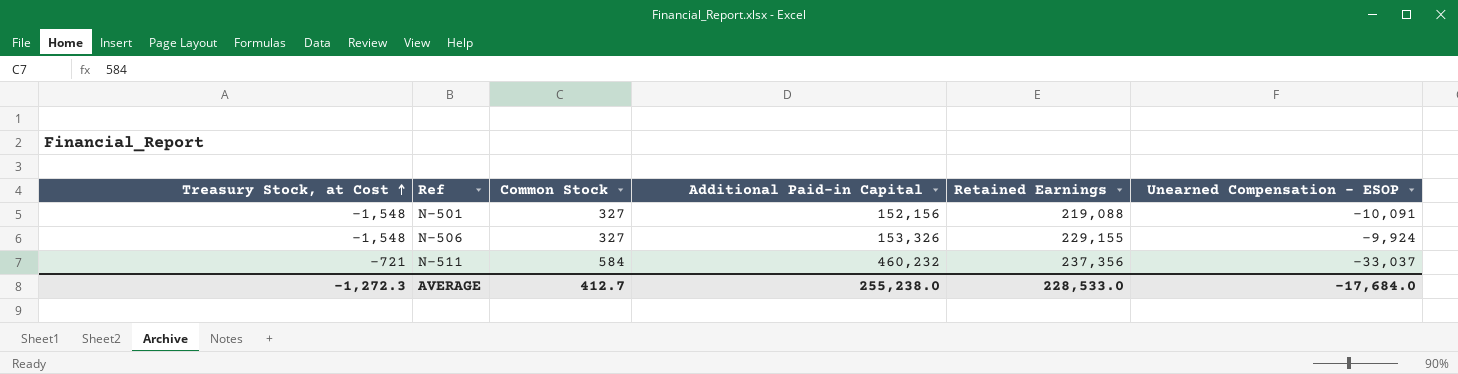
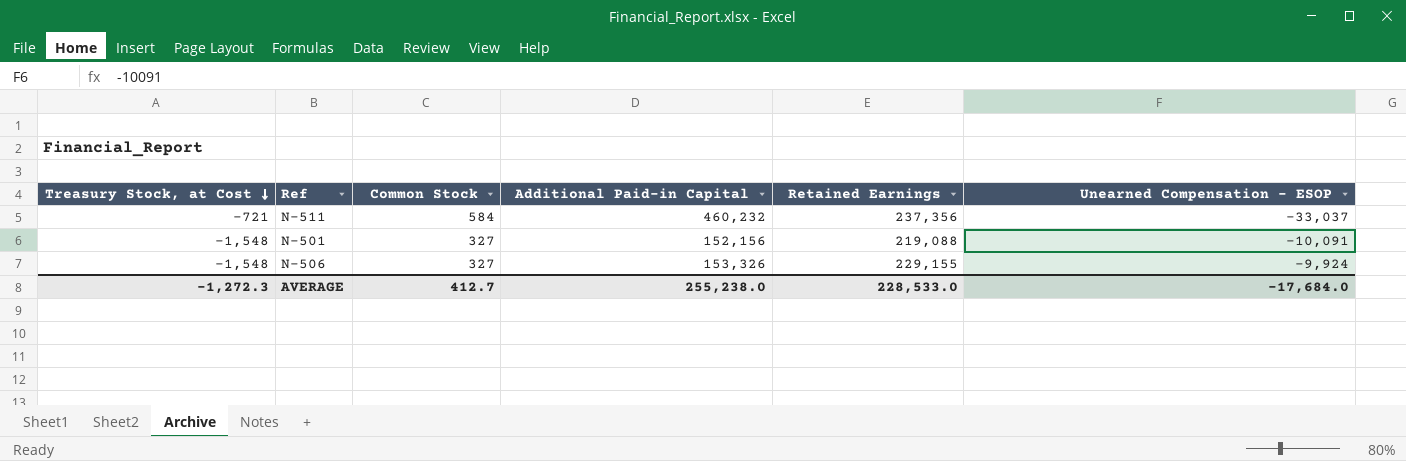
row order: Treasury Stock, at Cost ascending -> Treasury Stock, at Cost descending

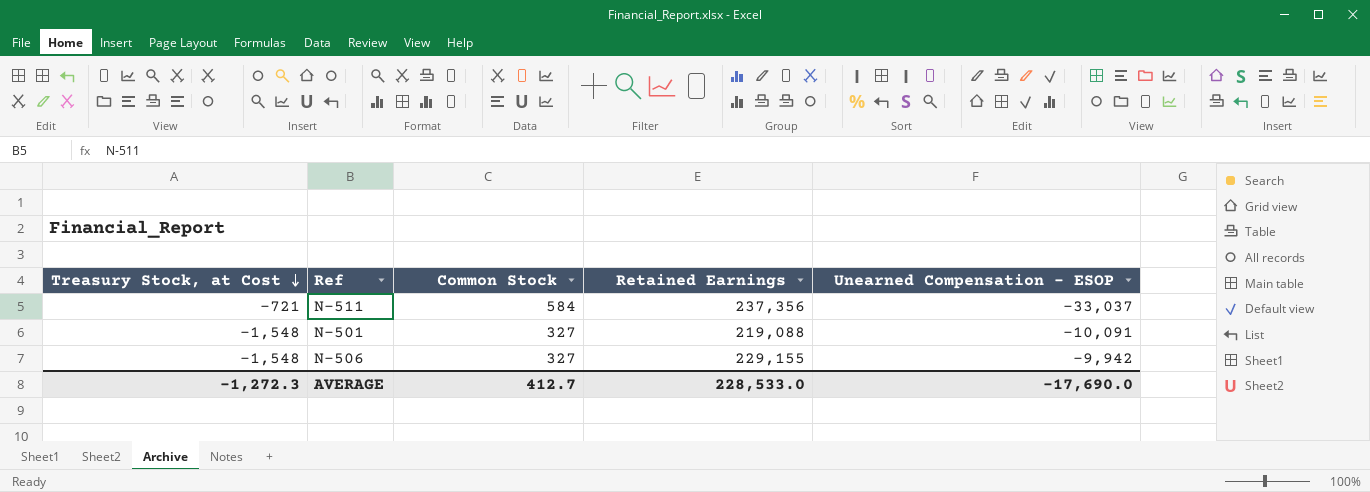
column Additional Paid-in Capital | position: 4 -> none
N-506 | Unearned Compensation - ESOP: -9,924 -> -9,942
AVERAGE | Unearned Compensation - ESOP: -17,684.0 -> -17,690.0

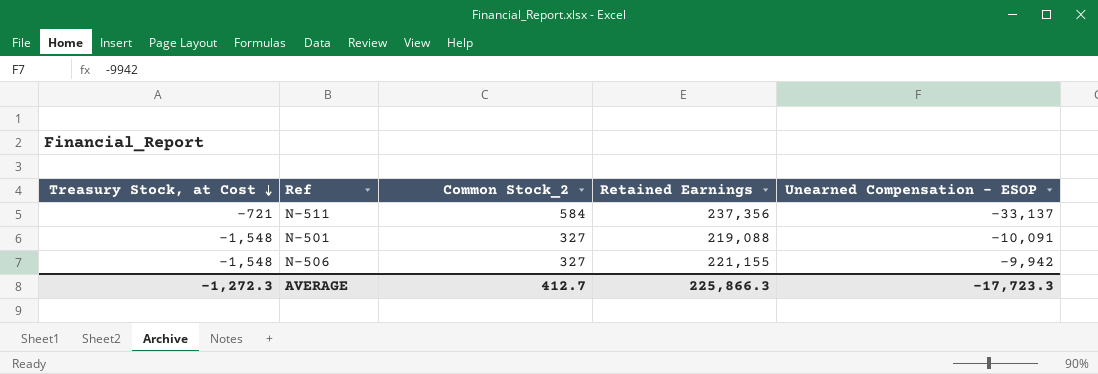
column name: Common Stock -> Common Stock_2
N-511 | Unearned Compensation - ESOP: -33,037 -> -33,137
N-506 | Retained Earnings: 229,155 -> 221,155
AVERAGE | Retained Earnings: 228,533.0 -> 225,866.3
AVERAGE | Unearned Compensation - ESOP: -17,690.0 -> -17,723.3

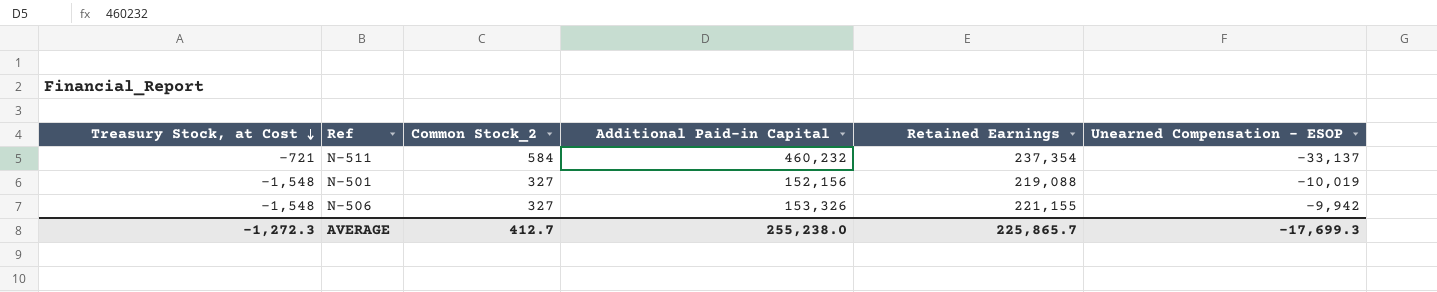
column Additional Paid-in Capital | position: none -> 4
N-511 | Retained Earnings: 237,356 -> 237,354
N-501 | Unearned Compensation - ESOP: -10,091 -> -10,019
AVERAGE | Retained Earnings: 225,866.3 -> 225,865.7
AVERAGE | Unearned Compensation - ESOP: -17,723.3 -> -17,699.3

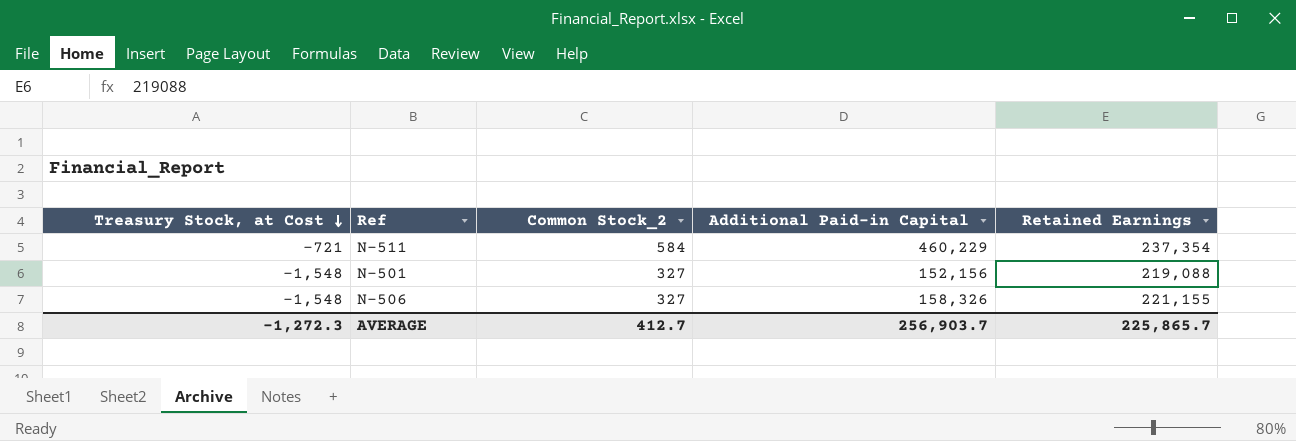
column Unearned Compensation - ESOP | position: 6 -> none
N-511 | Additional Paid-in Capital: 460,232 -> 460,229
N-506 | Additional Paid-in Capital: 153,326 -> 158,326
AVERAGE | Additional Paid-in Capital: 255,238.0 -> 256,903.7

